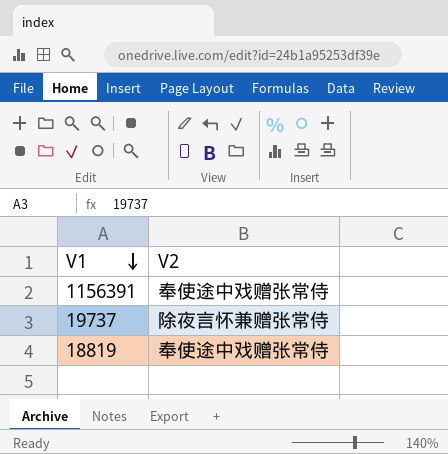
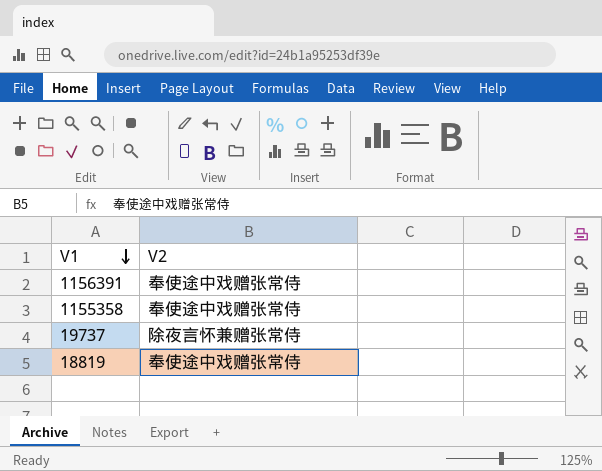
row 1155358: none -> 奉使途中戏赠张常侍

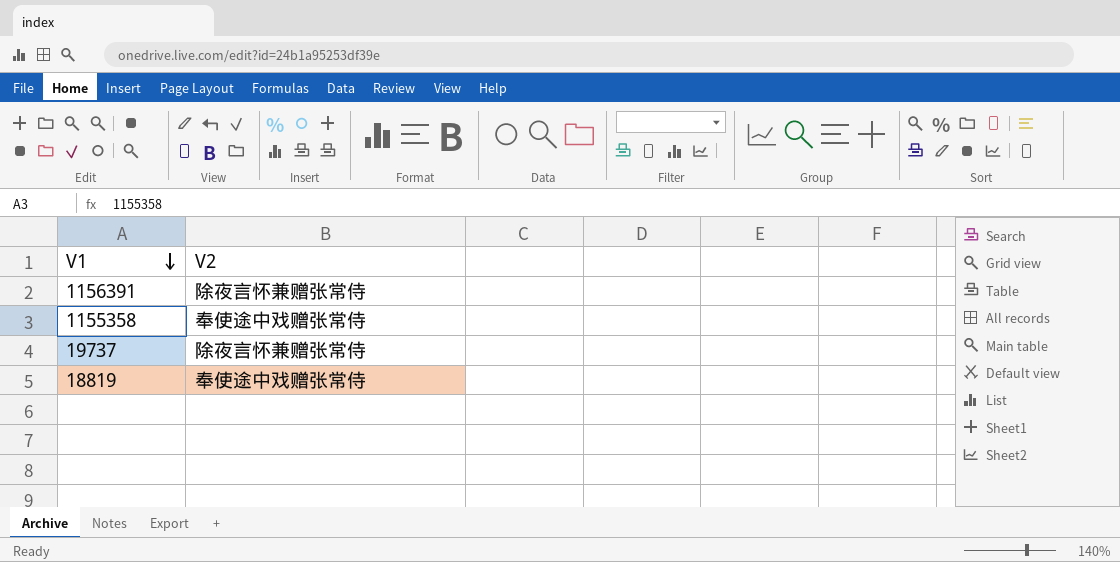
1156391 | V2: 奉使途中戏赠张常侍 -> 除夜言怀兼赠张常侍

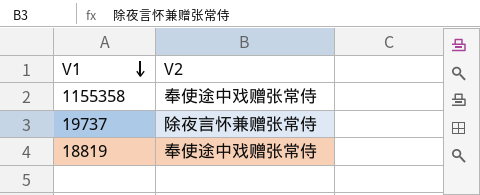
row 1156391: 除夜言怀兼赠张常侍 -> none

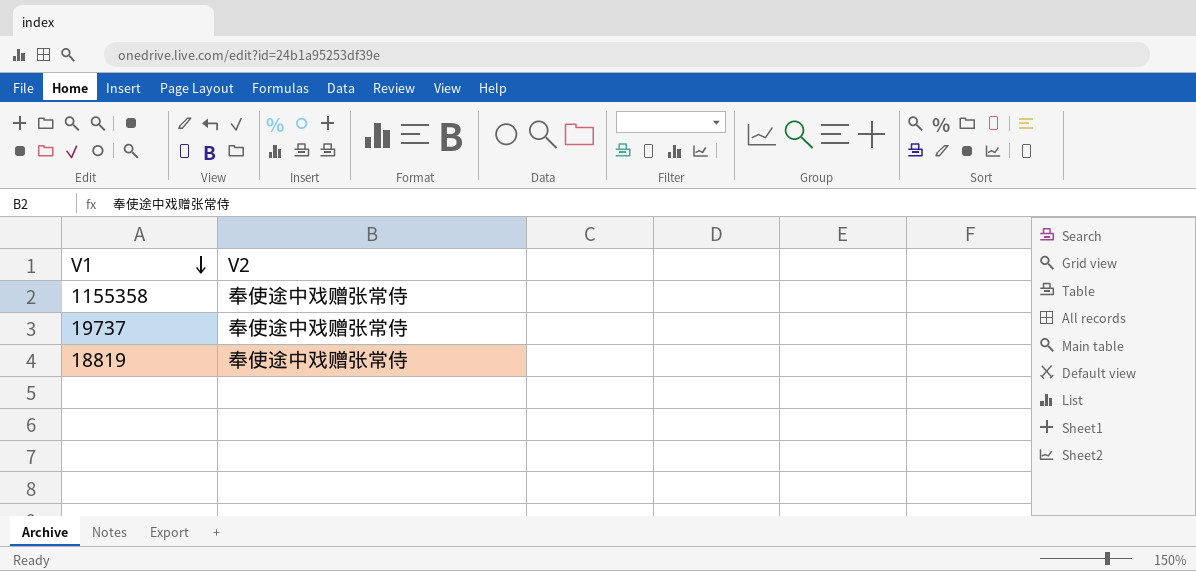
19737 | V2: 除夜言怀兼赠张常侍 -> 奉使途中戏赠张常侍

